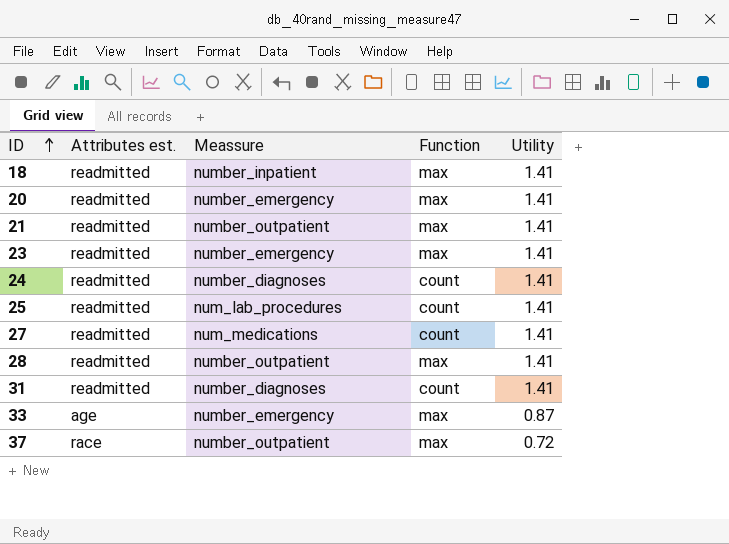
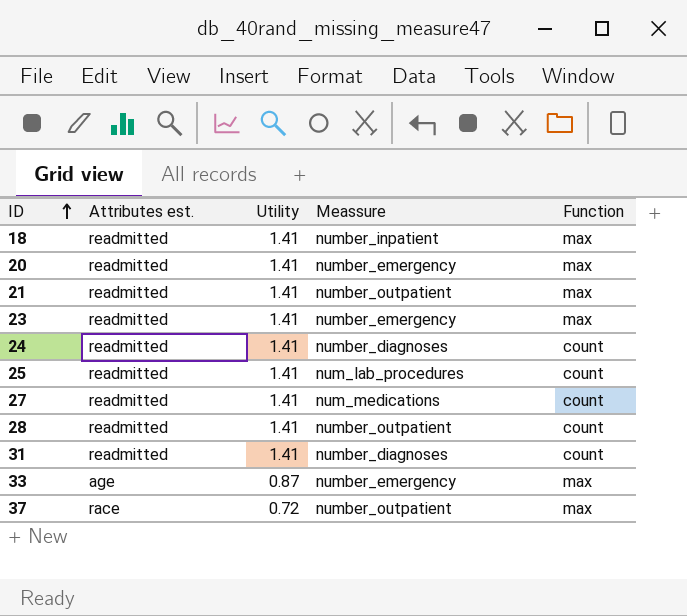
column Utility | position: 5 -> 3
28 | Function: max -> count

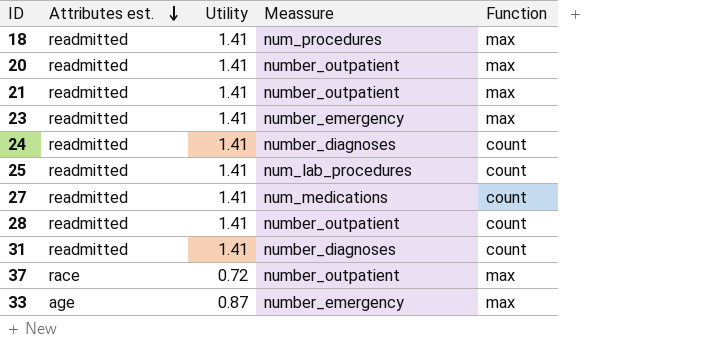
row order: ID ascending -> Attributes est. descending
18 | Meassure: number_inpatient -> num_procedures
20 | Meassure: number_emergency -> number_outpatient

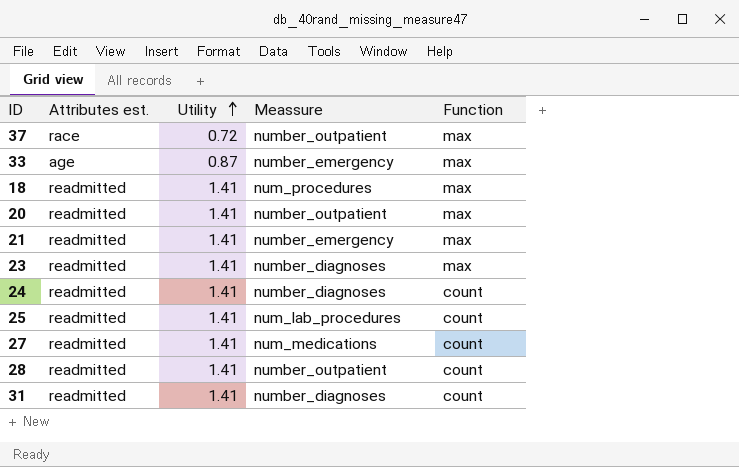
row order: Attributes est. descending -> Utility ascending
21 | Meassure: number_outpatient -> number_emergency
23 | Meassure: number_emergency -> number_diagnoses

